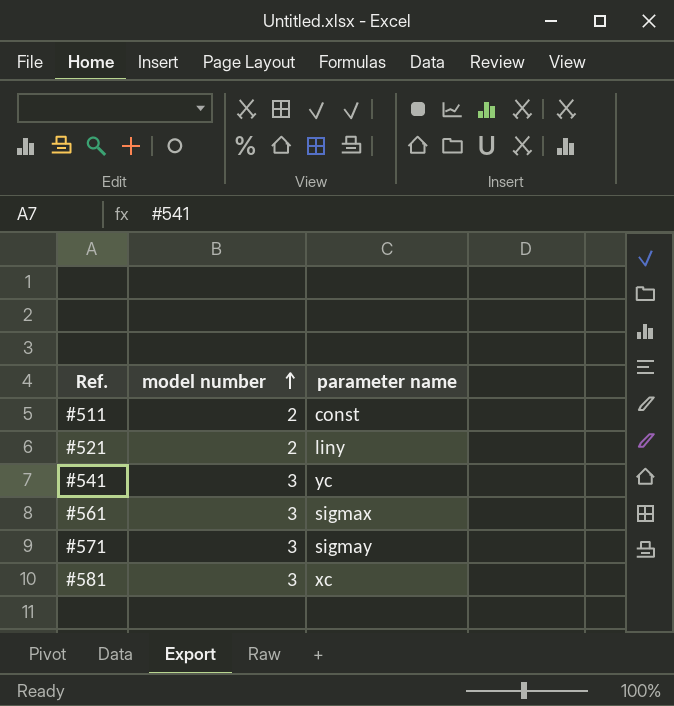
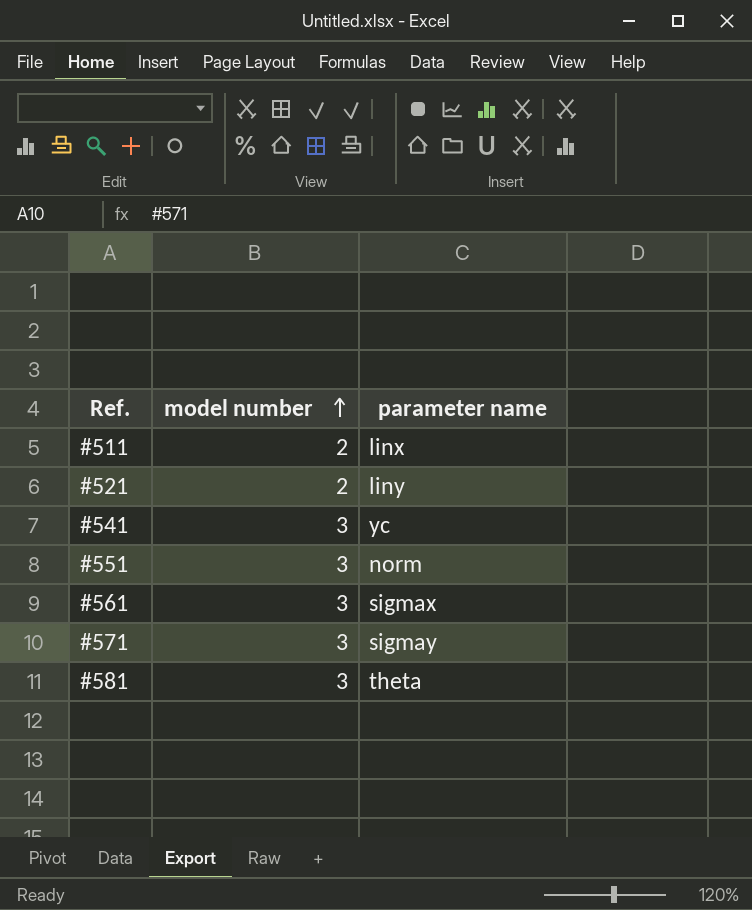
#511 | parameter name: const -> linx
row #551: none -> 3 | norm
#581 | parameter name: xc -> theta

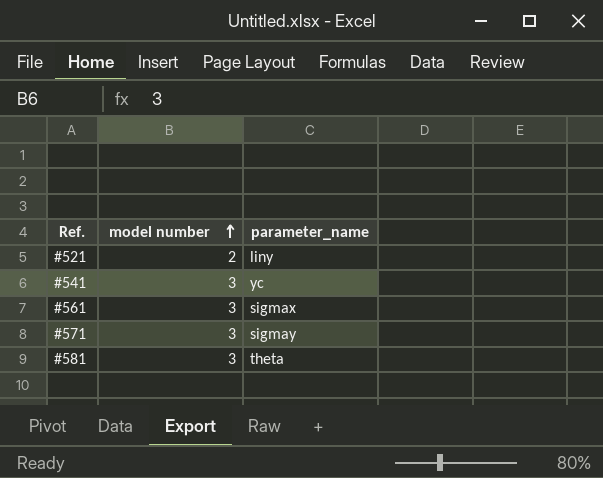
column name: parameter name -> parameter_name
row #511: 2 | linx -> none
row #551: 3 | norm -> none

